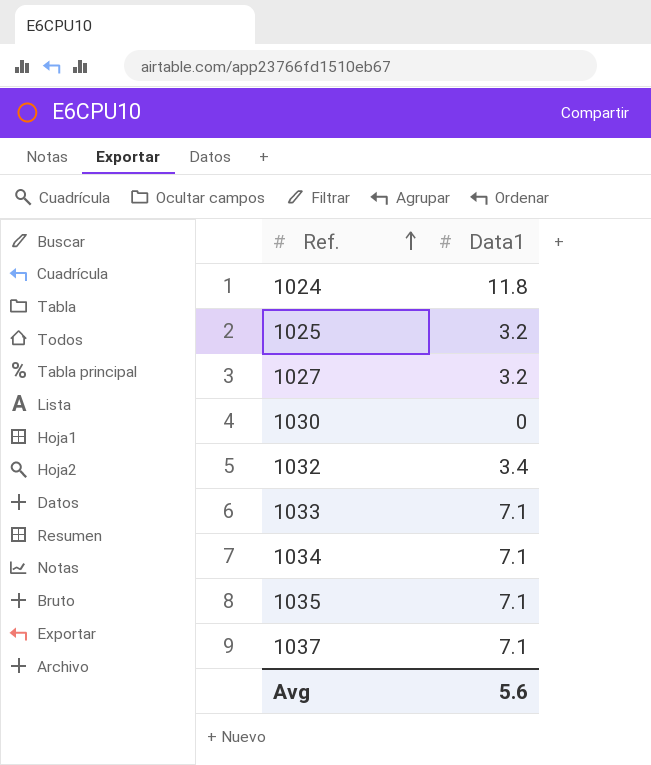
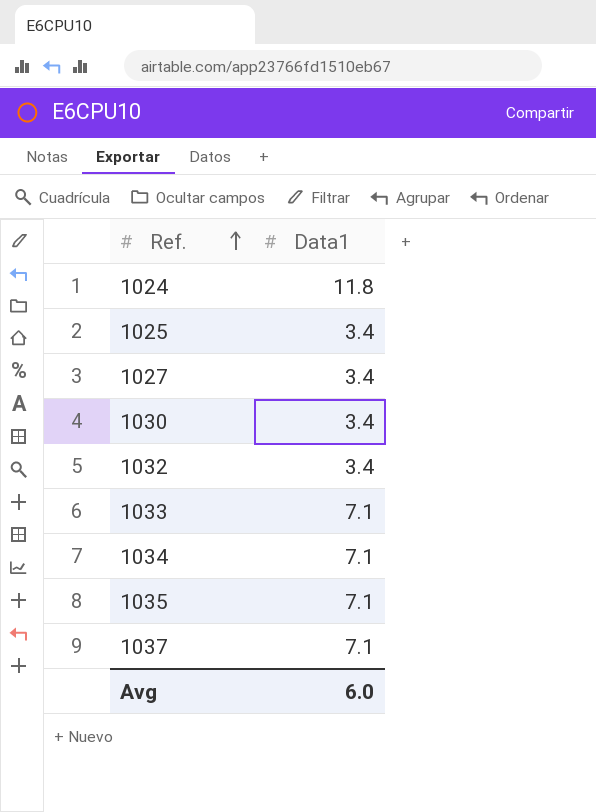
1025 | Data1: 3.2 -> 3.4
1027 | Data1: 3.2 -> 3.4
1030 | Data1: 0 -> 3.4
Avg | Data1: 5.6 -> 6.0

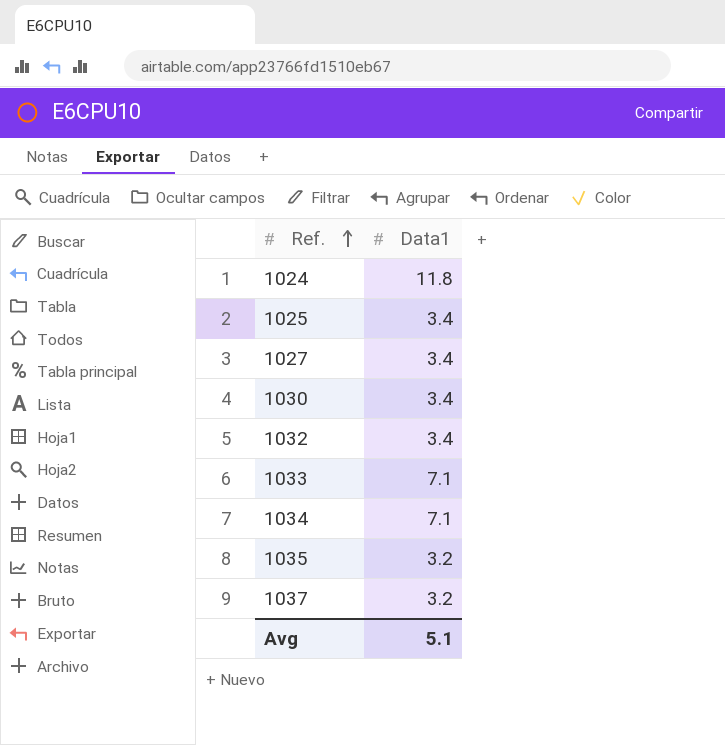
1035 | Data1: 7.1 -> 3.2
1037 | Data1: 7.1 -> 3.2
Avg | Data1: 6.0 -> 5.1

